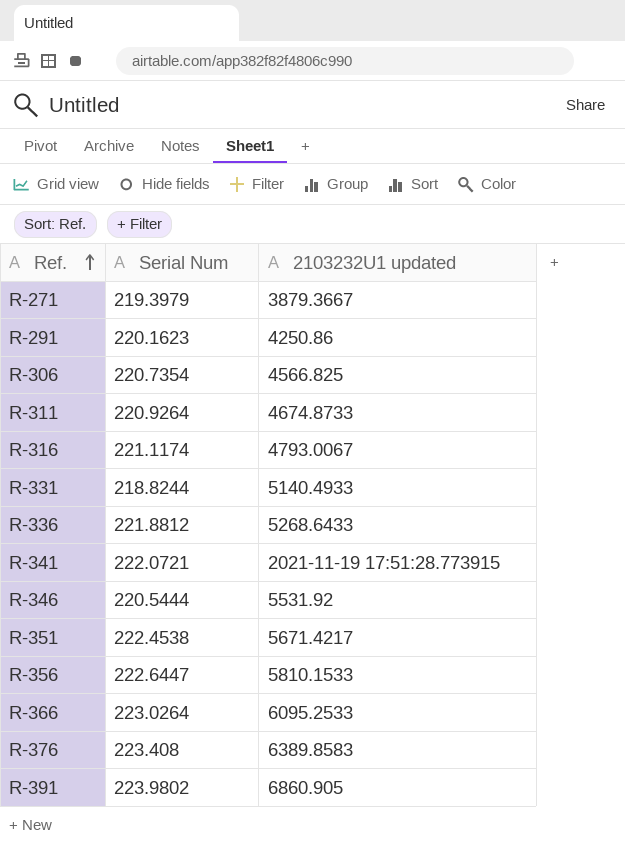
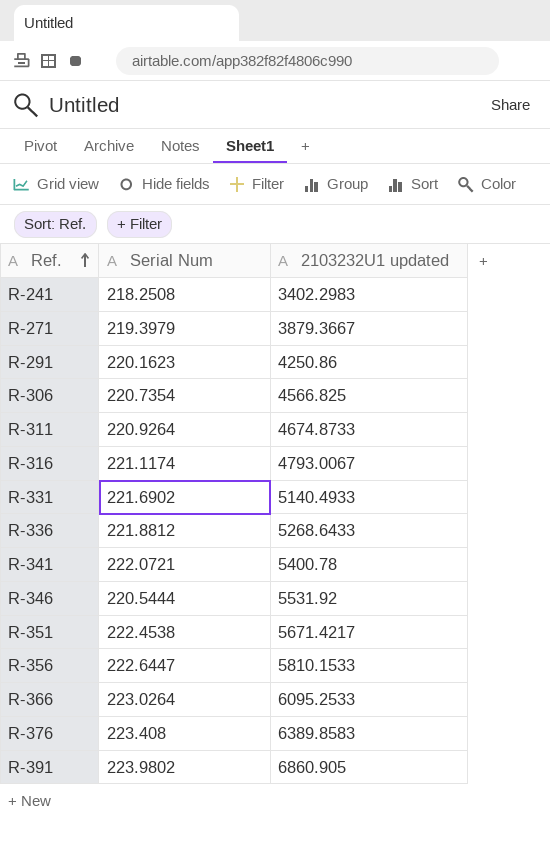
row R-241: none -> 218.2508 | 3402.2983
R-331 | Serial Num: 218.8244 -> 221.6902
R-341 | 2103232U1 updated: 2021-11-19 17:51:28.773915 -> 5400.78

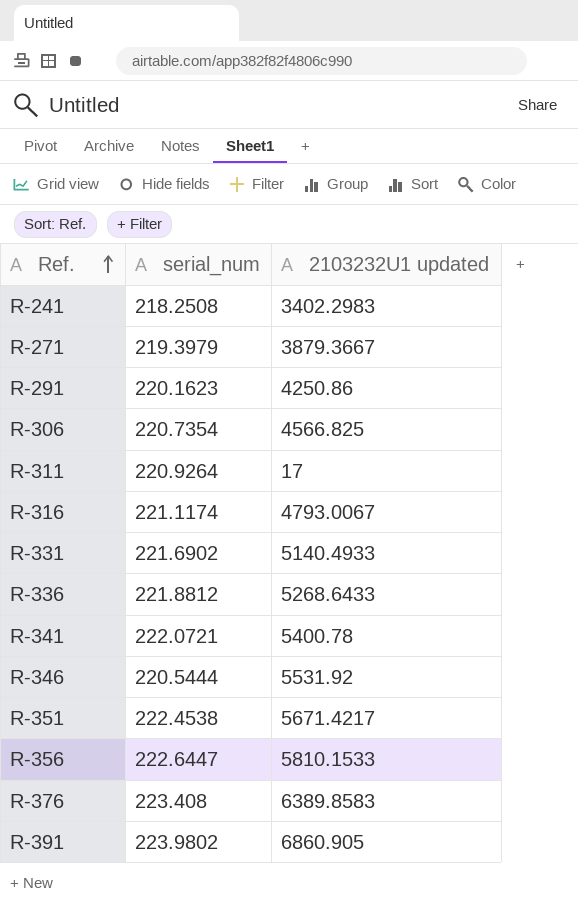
column name: Serial Num -> serial_num
row R-366: 223.0264 | 6095.2533 -> none
R-311 | 2103232U1 updated: 4674.8733 -> 17

